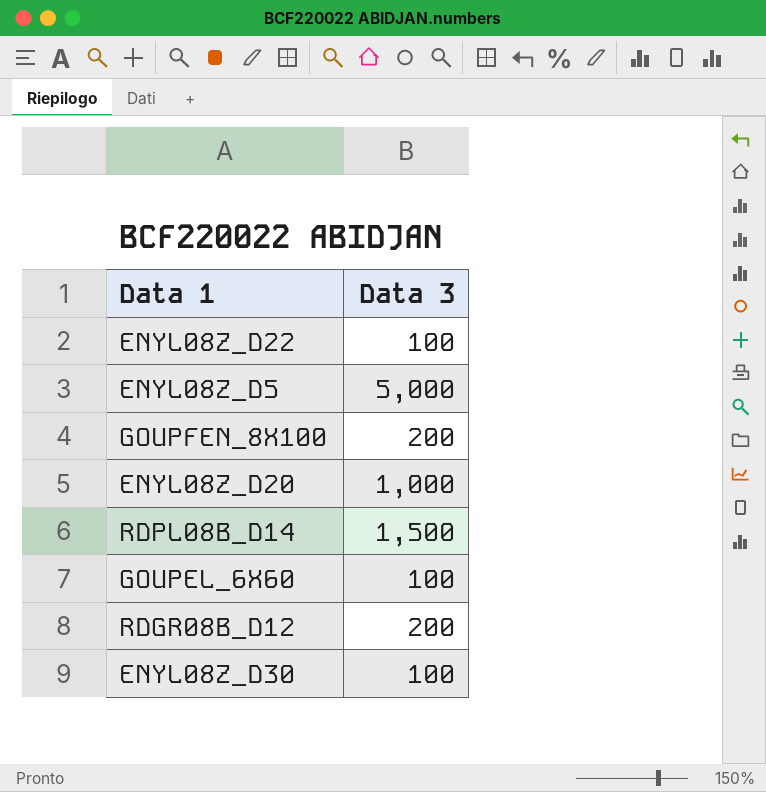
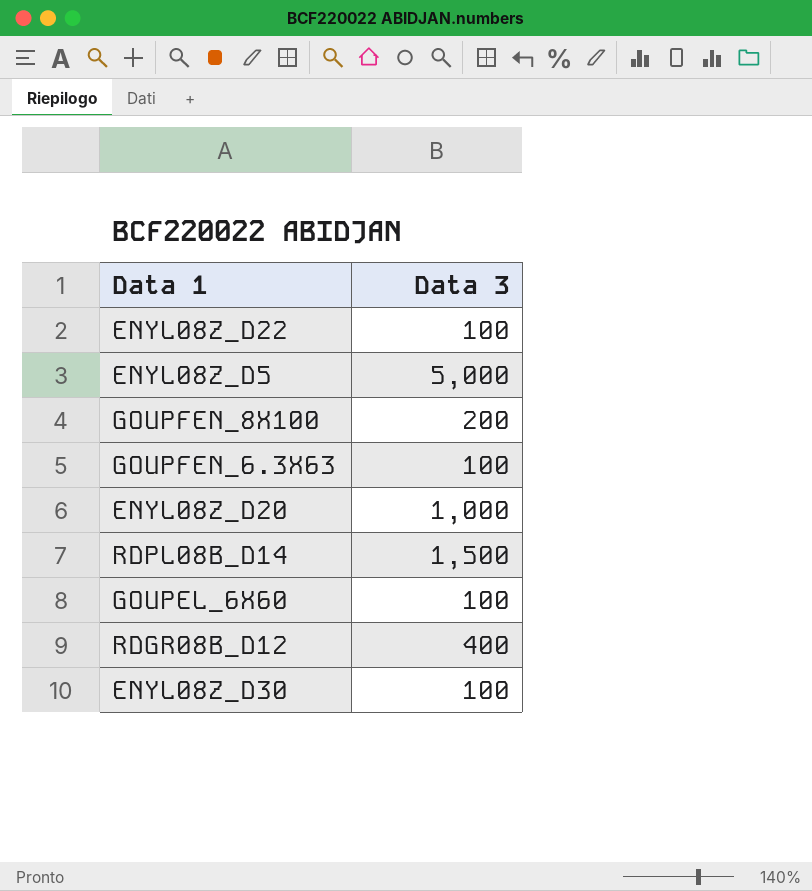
row GOUPFEN_6.3X63: none -> 100
RDGR08B_D12 | Data 3: 200 -> 400

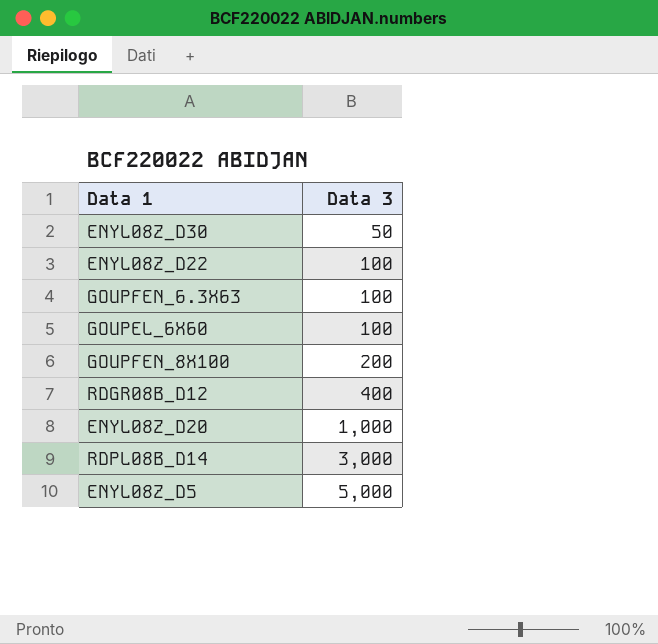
row order: none -> Data 3 ascending
ENYL08Z_D30 | Data 3: 100 -> 50
RDPL08B_D14 | Data 3: 1,500 -> 3,000

